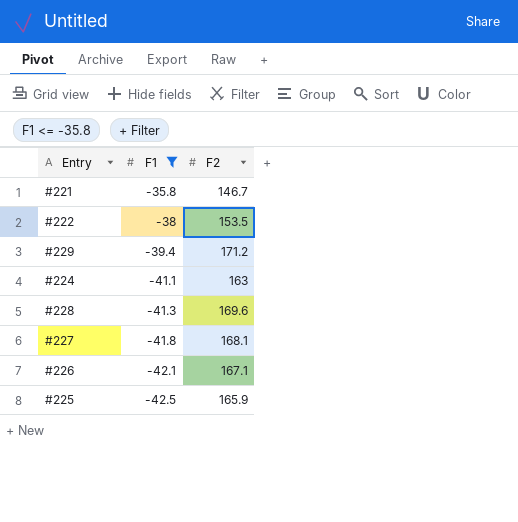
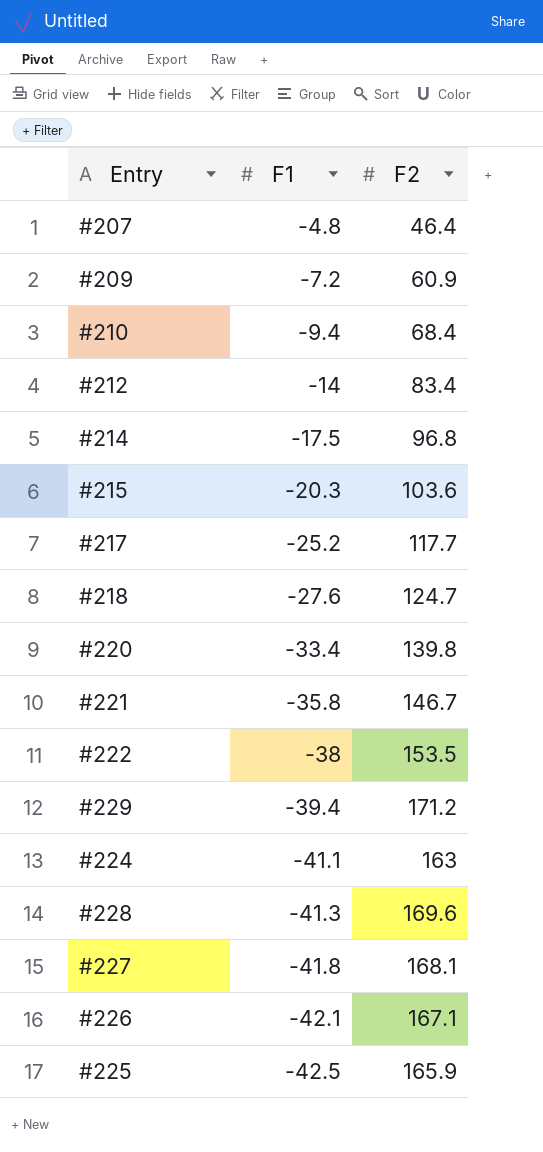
filter: F1 <= -35.8 -> none

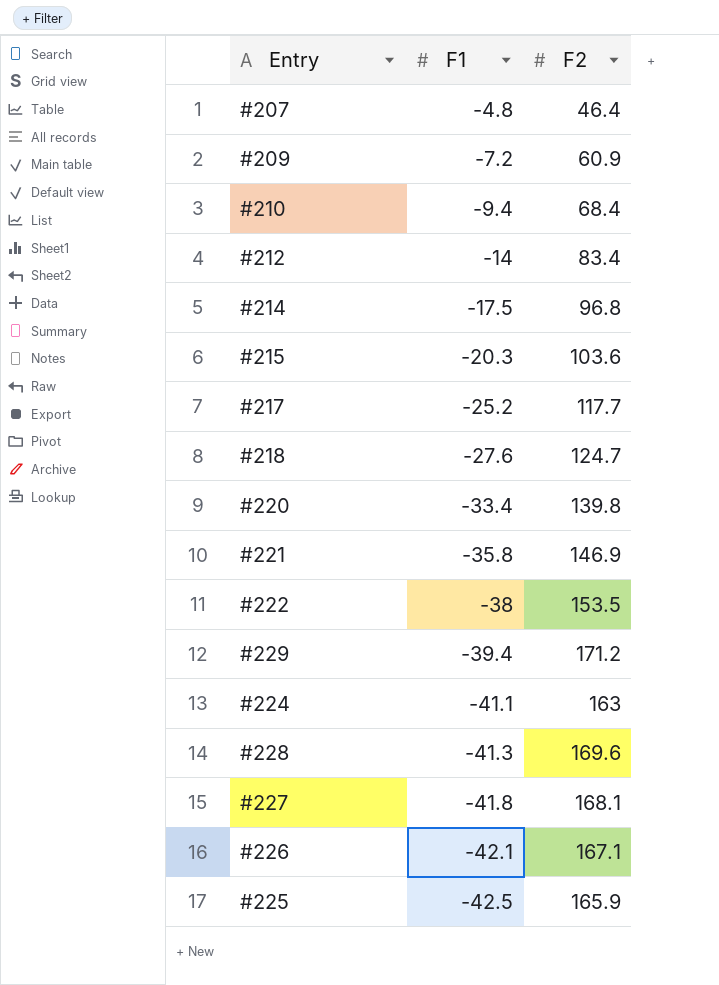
#221 | F2: 146.7 -> 146.9

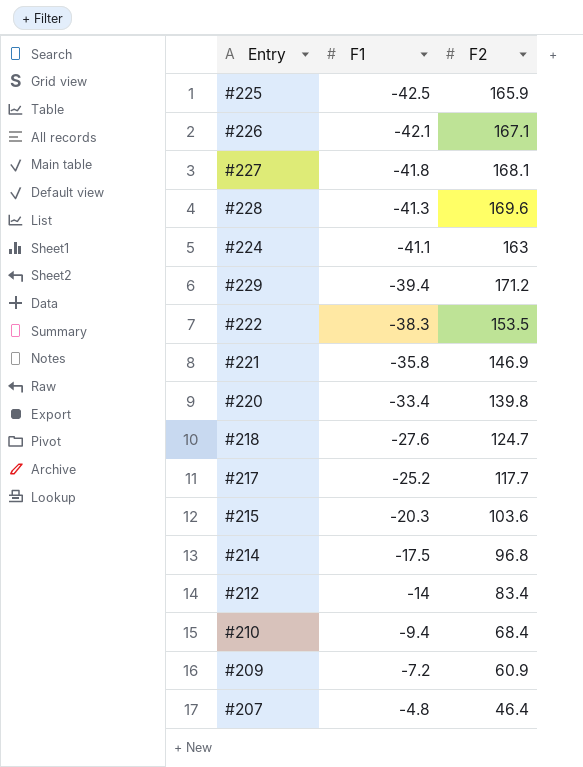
row order: F1 descending -> F1 ascending
#222 | F1: -38 -> -38.3

